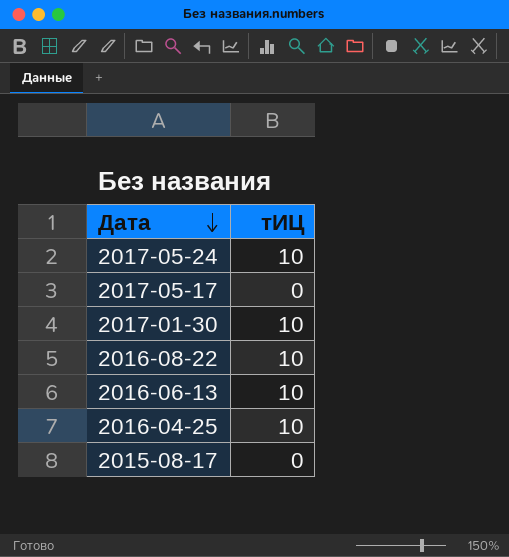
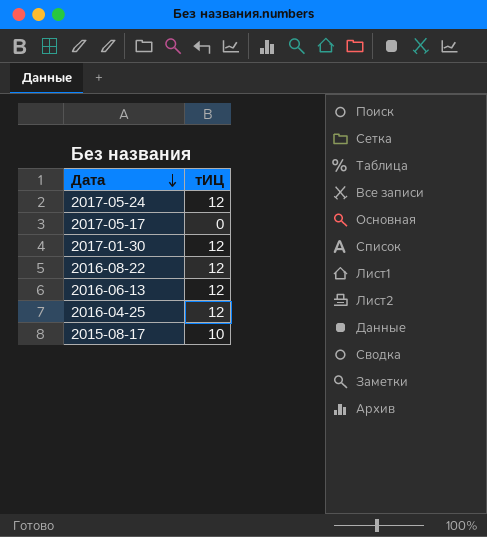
2017-05-24 | тИЦ: 10 -> 12
2017-01-30 | тИЦ: 10 -> 12
2016-08-22 | тИЦ: 10 -> 12
2016-06-13 | тИЦ: 10 -> 12
2016-04-25 | тИЦ: 10 -> 12
2015-08-17 | тИЦ: 0 -> 10

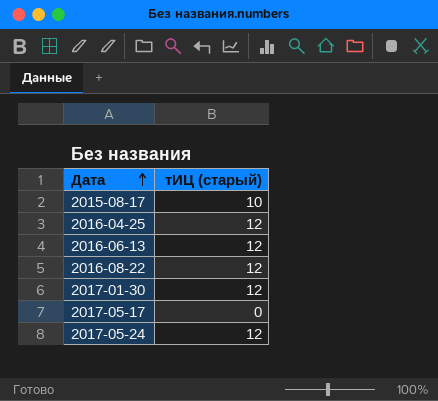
row order: Дата descending -> Дата ascending
column name: тИЦ -> тИЦ (старый)

